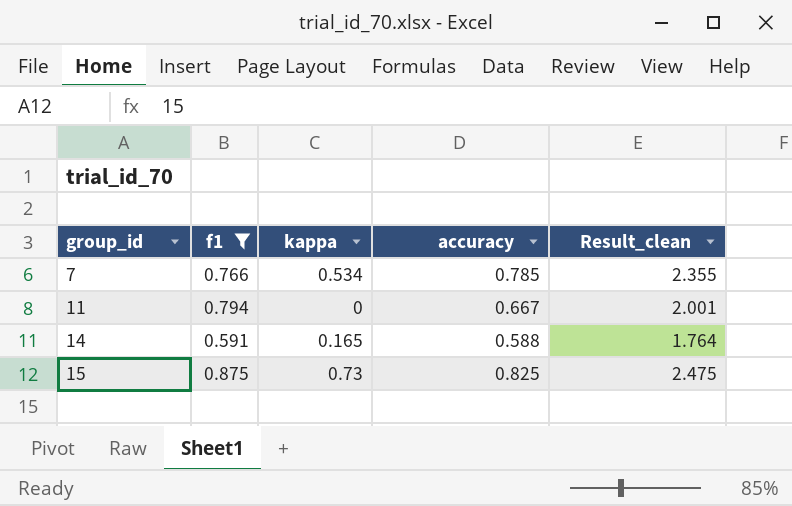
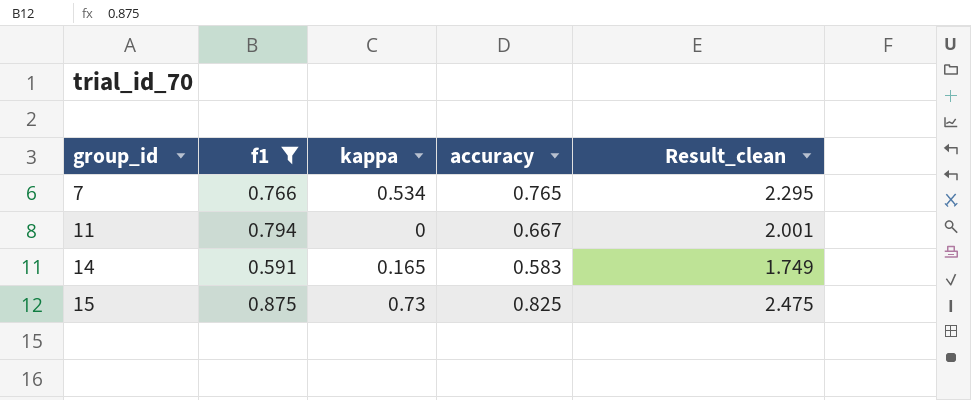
7 | accuracy: 0.785 -> 0.765
7 | Result_clean: 2.355 -> 2.295
14 | accuracy: 0.588 -> 0.583
14 | Result_clean: 1.764 -> 1.749

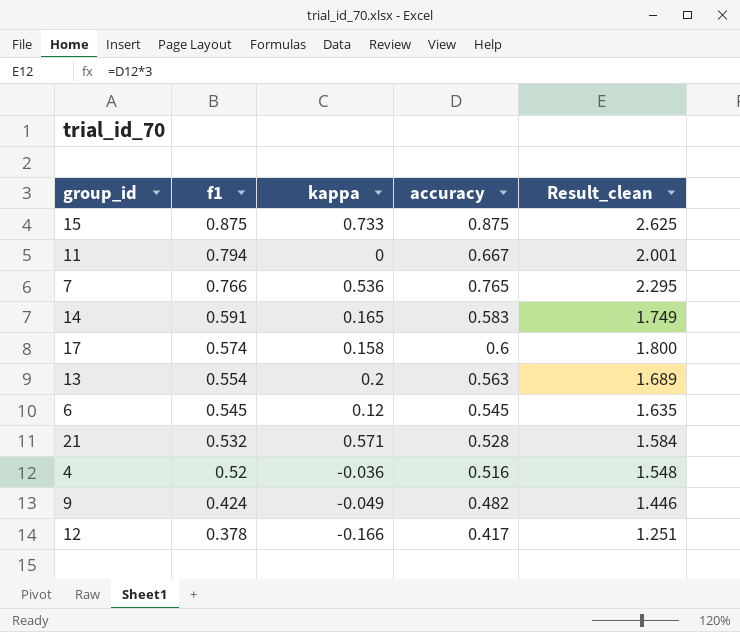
filter: f1 >= 0.591 -> none
row order: group_id ascending -> f1 descending
15 | kappa: 0.73 -> 0.733
15 | accuracy: 0.825 -> 0.875
15 | Result_clean: 2.475 -> 2.625
7 | kappa: 0.534 -> 0.536

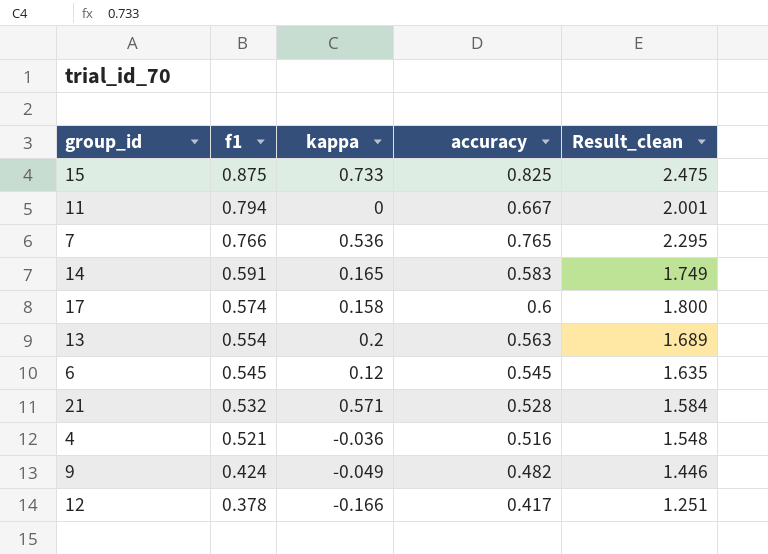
15 | accuracy: 0.875 -> 0.825
15 | Result_clean: 2.625 -> 2.475
4 | f1: 0.52 -> 0.521

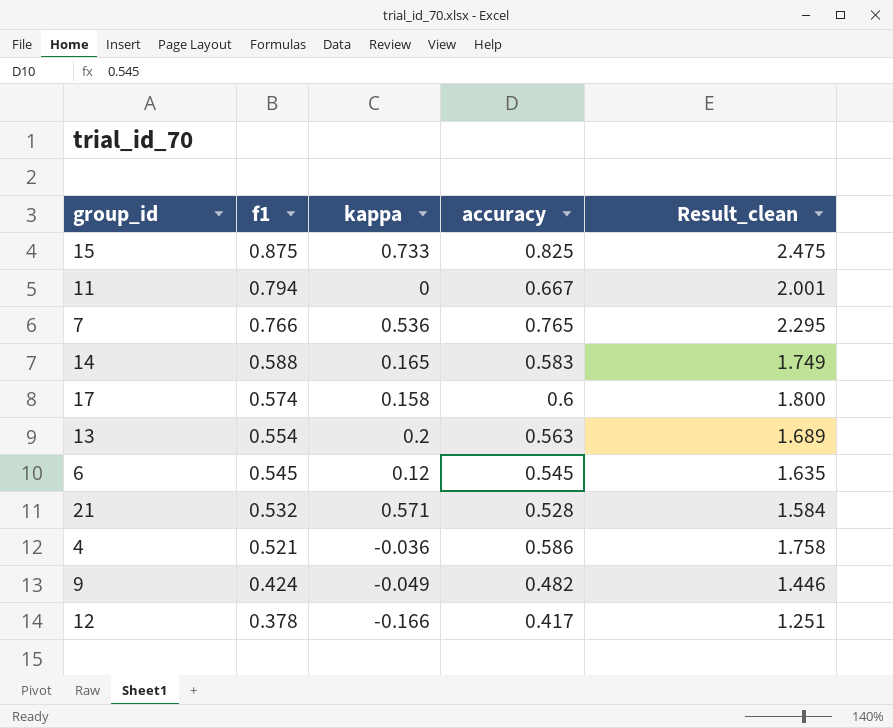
14 | f1: 0.591 -> 0.588
4 | accuracy: 0.516 -> 0.586
4 | Result_clean: 1.548 -> 1.758

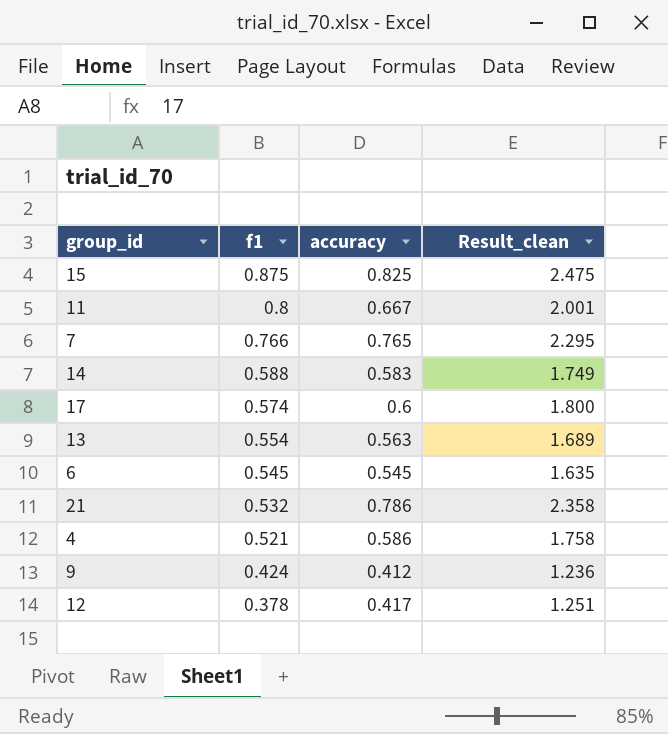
column kappa | position: 3 -> none
11 | f1: 0.794 -> 0.8
21 | accuracy: 0.528 -> 0.786
21 | Result_clean: 1.584 -> 2.358
9 | accuracy: 0.482 -> 0.412
9 | Result_clean: 1.446 -> 1.236

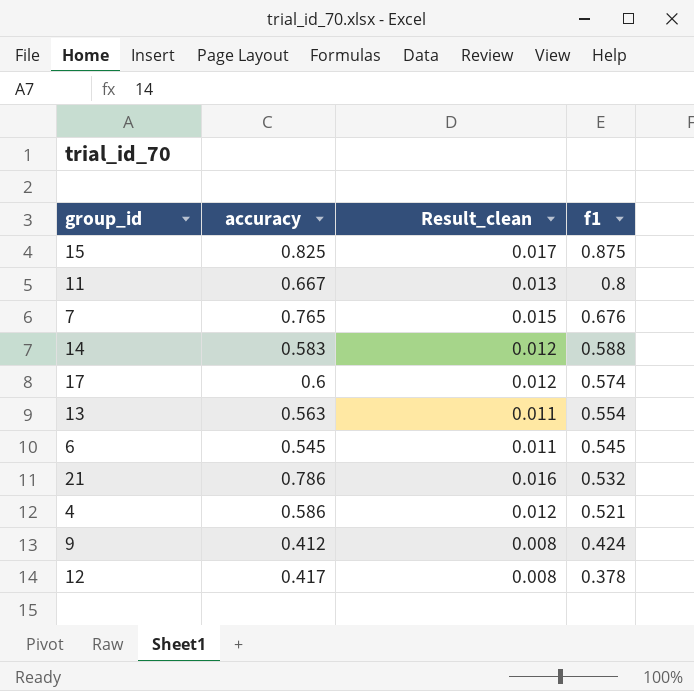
column Result_clean | formula: [accuracy] * 3 -> [accuracy] * 0.02
column f1 | position: 2 -> 4
7 | f1: 0.766 -> 0.676

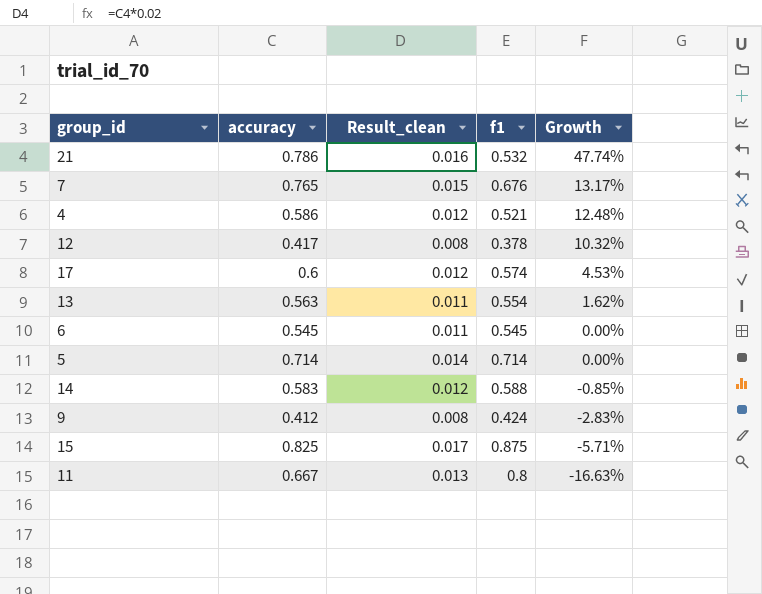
row order: f1 descending -> Growth descending
column Growth | formula: none -> ([accuracy] - [f1]) / [f1]
row 5: none -> 0.714 | 0.014 | 0.714 | 0.00%

